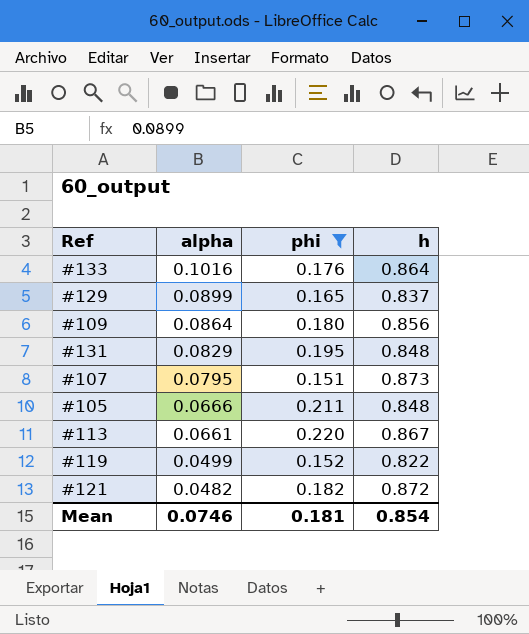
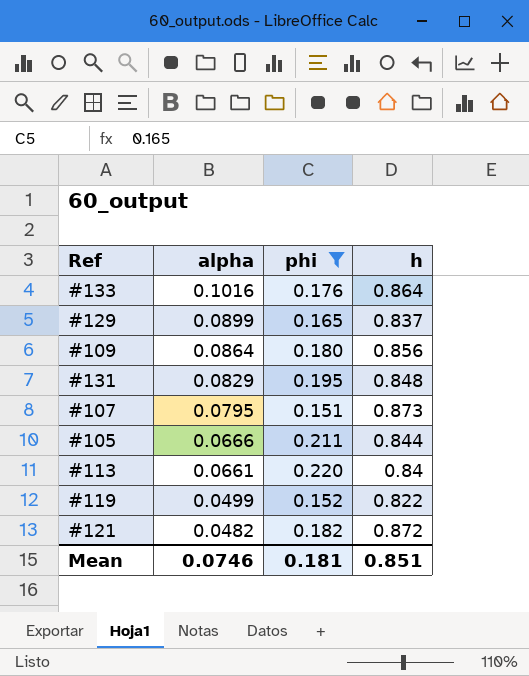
#105 | h: 0.848 -> 0.844
#113 | h: 0.867 -> 0.84
Mean | h: 0.854 -> 0.851

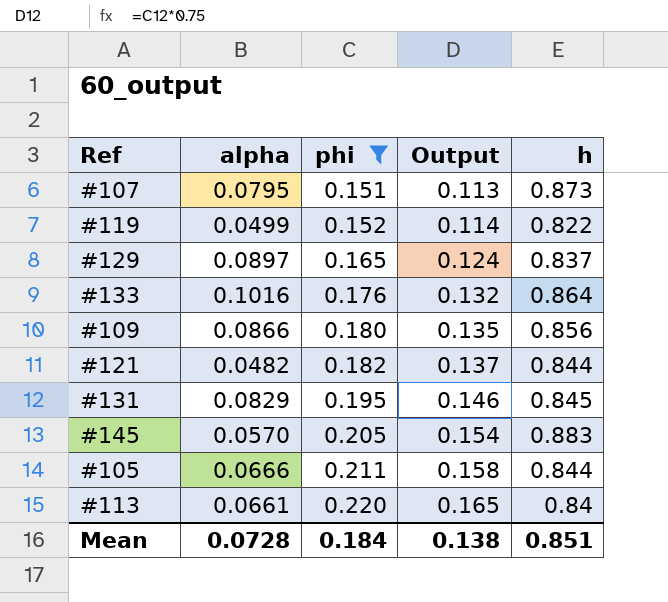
row order: alpha descending -> phi ascending
column Output | formula: none -> [phi] * 0.75
#129 | alpha: 0.0899 -> 0.0897
#109 | alpha: 0.0864 -> 0.0866
#121 | h: 0.872 -> 0.844
#131 | h: 0.848 -> 0.845
row #145: none -> 0.0570 | 0.205 | 0.154 | 0.883
Mean | alpha: 0.0746 -> 0.0728
Mean | phi: 0.181 -> 0.184

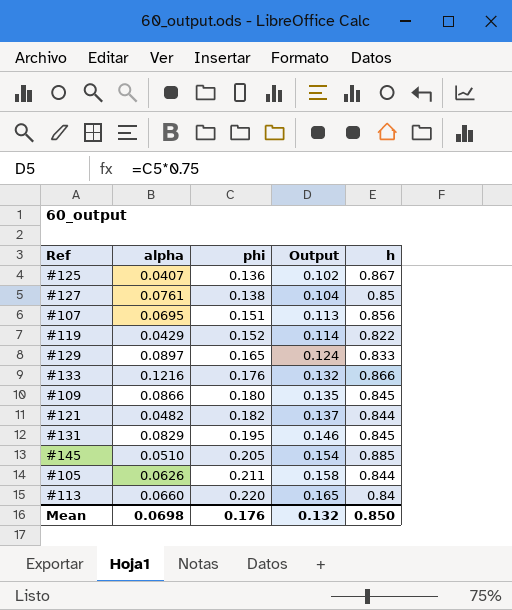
filter: phi >= 0.151 -> none
#107 | alpha: 0.0795 -> 0.0695
#107 | h: 0.873 -> 0.856
#119 | alpha: 0.0499 -> 0.0429
#129 | h: 0.837 -> 0.833
#133 | alpha: 0.1016 -> 0.1216
#133 | h: 0.864 -> 0.866
#109 | h: 0.856 -> 0.845
#145 | alpha: 0.0570 -> 0.0510
#145 | h: 0.883 -> 0.885
#105 | alpha: 0.0666 -> 0.0626
#113 | alpha: 0.0661 -> 0.0660
Mean | alpha: 0.0728 -> 0.0698
Mean | phi: 0.184 -> 0.176
Mean | Output: 0.138 -> 0.132
Mean | h: 0.851 -> 0.850

